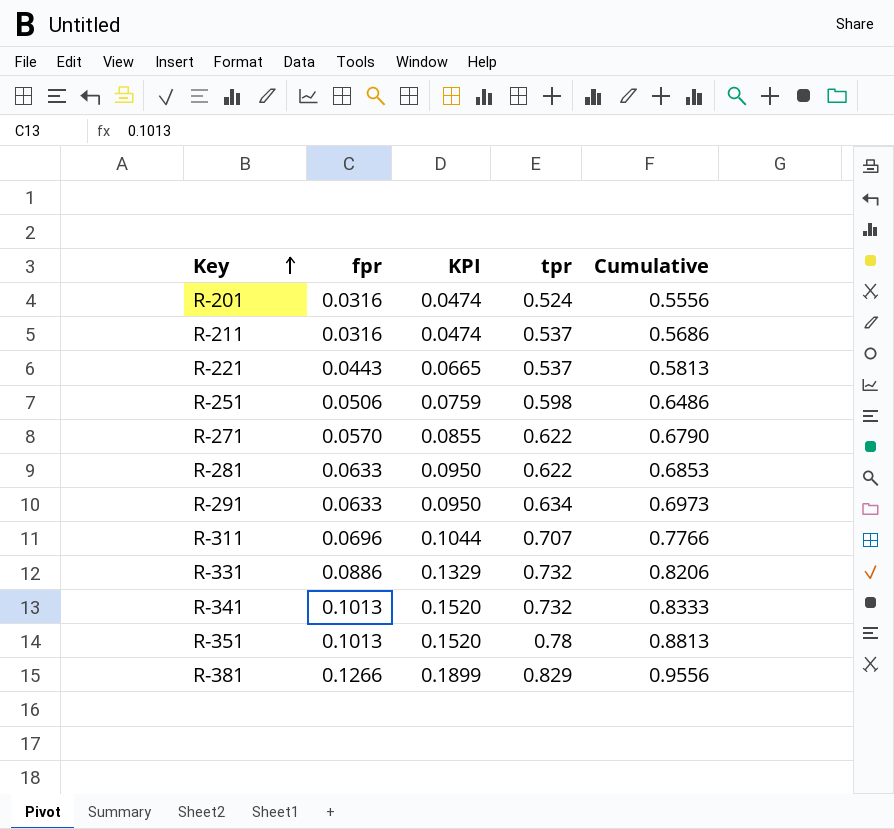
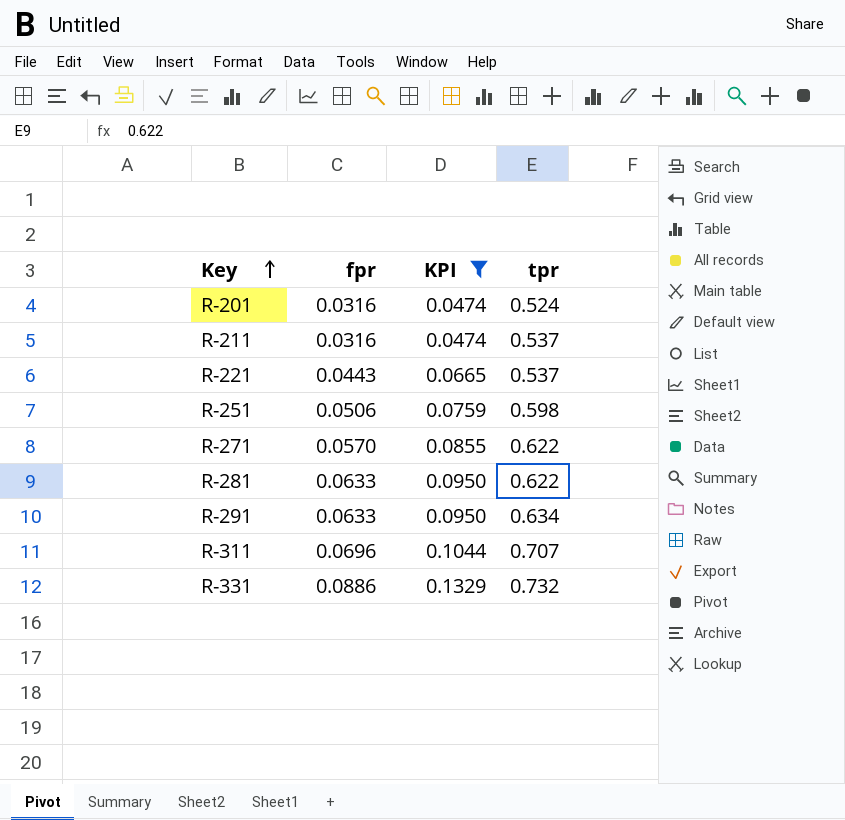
filter: none -> KPI <= 0.1329
column Cumulative | formula: [fpr] + [tpr] -> none

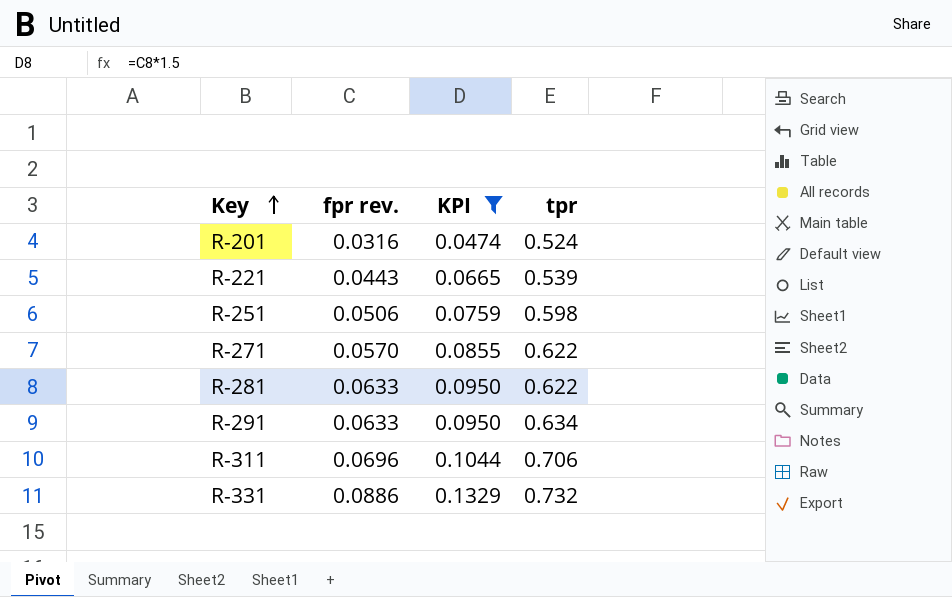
column name: fpr -> fpr rev.
row R-211: 0.0316 | 0.0474 | 0.537 -> none
R-221 | tpr: 0.537 -> 0.539
R-311 | tpr: 0.707 -> 0.706

